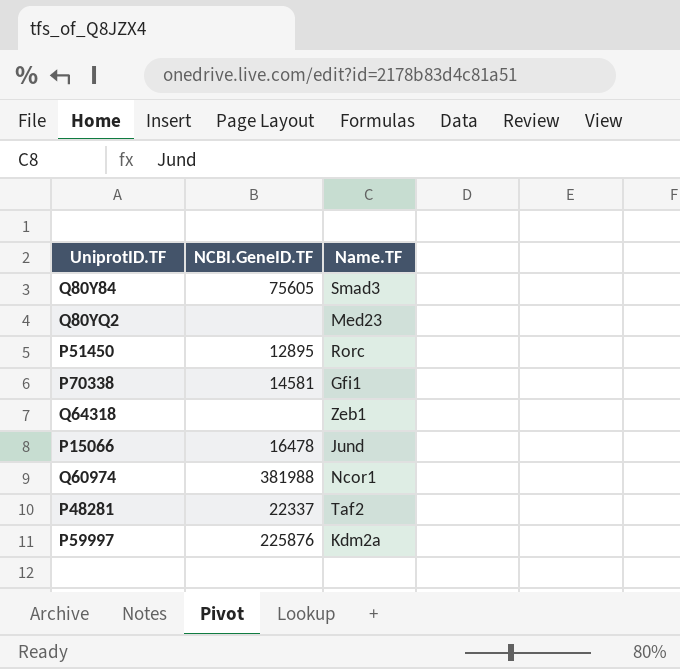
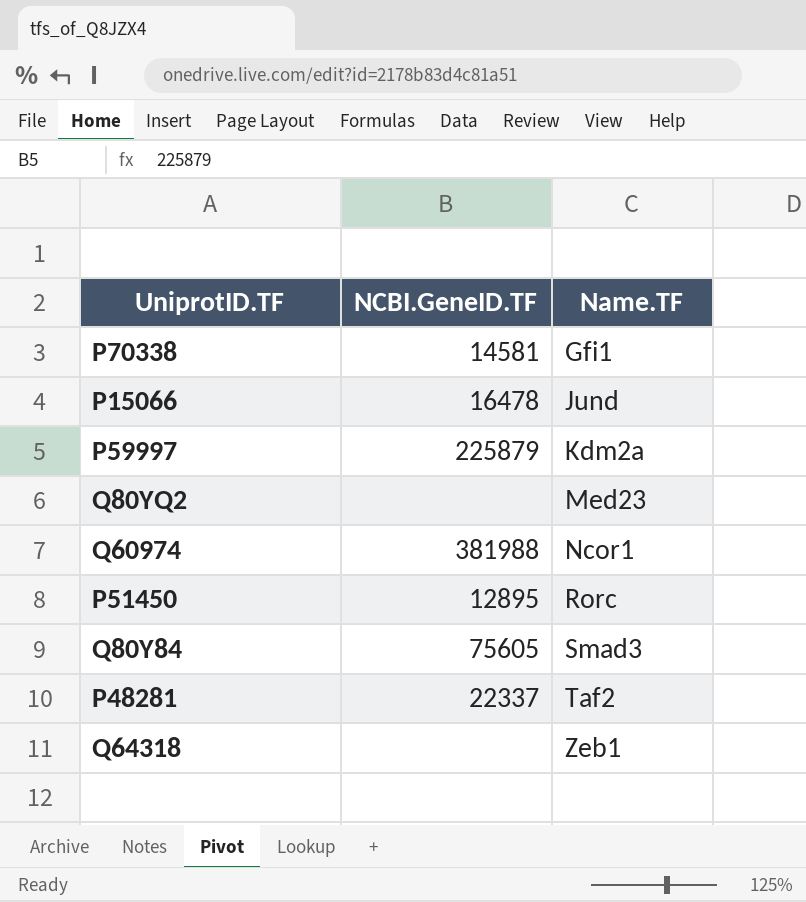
row order: none -> Name.TF ascending
P59997 | NCBI.GeneID.TF: 225876 -> 225879

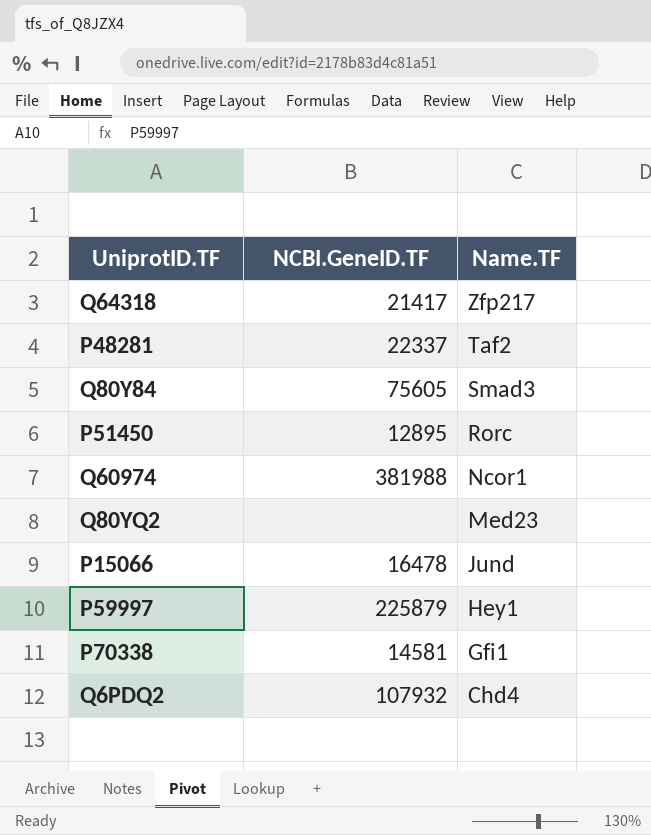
row order: Name.TF ascending -> Name.TF descending
Q64318 | NCBI.GeneID.TF: none -> 21417
Q64318 | Name.TF: Zeb1 -> Zfp217
P59997 | Name.TF: Kdm2a -> Hey1
row Q6PDQ2: none -> 107932 | Chd4

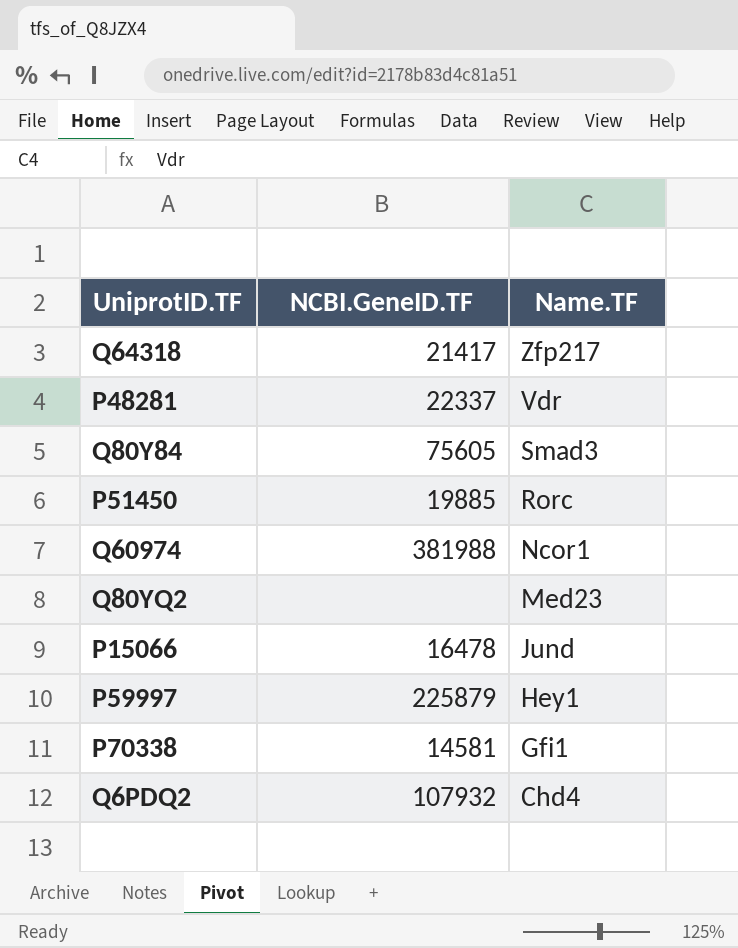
P48281 | Name.TF: Taf2 -> Vdr
P51450 | NCBI.GeneID.TF: 12895 -> 19885

